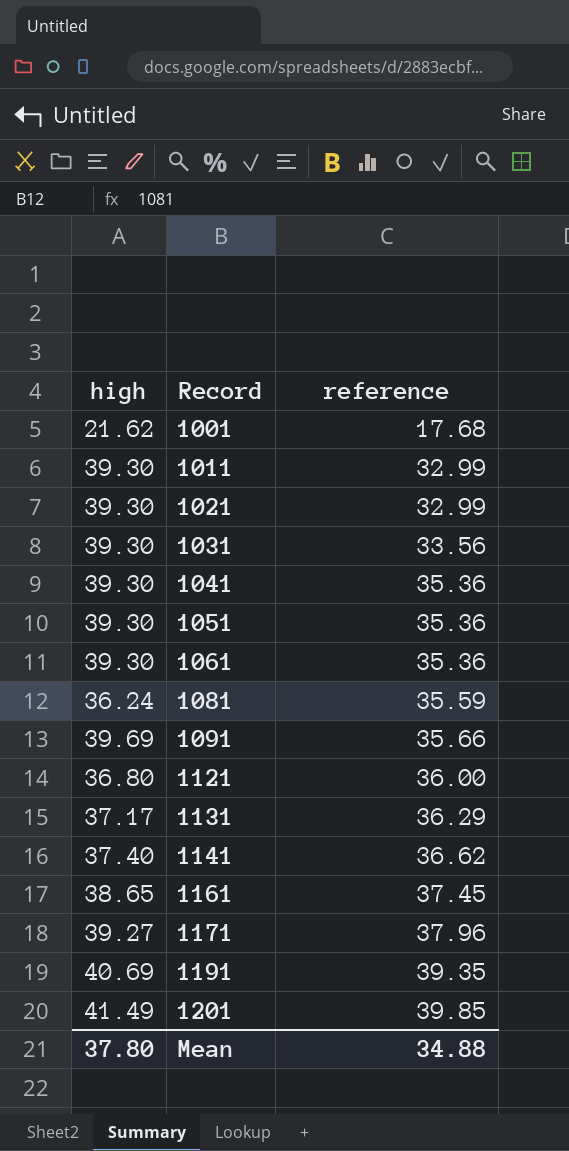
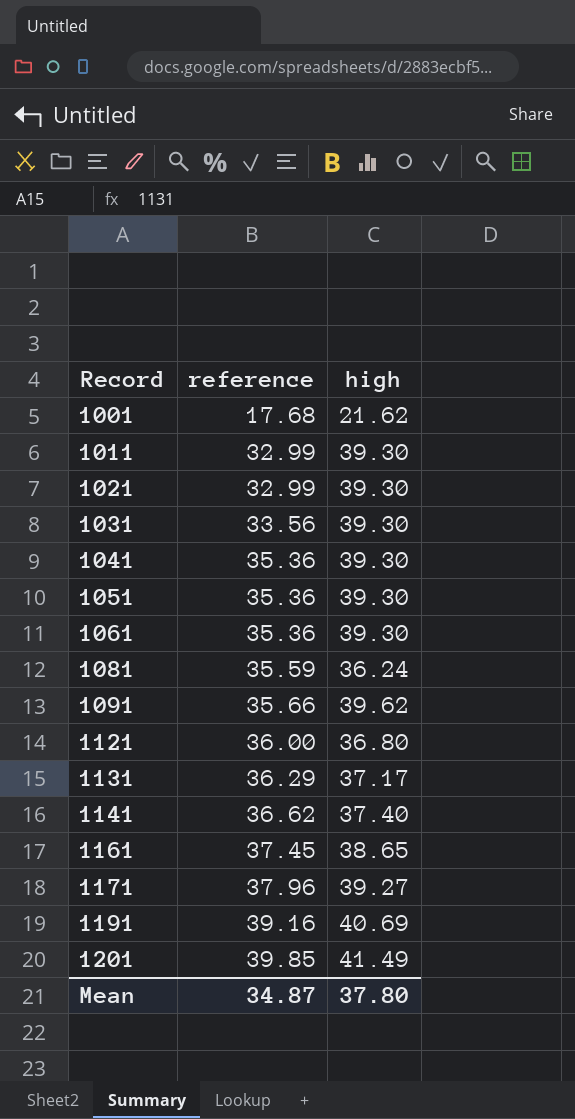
column high | position: 1 -> 3
1091 | high: 39.69 -> 39.62
1191 | reference: 39.35 -> 39.16
Mean | reference: 34.88 -> 34.87

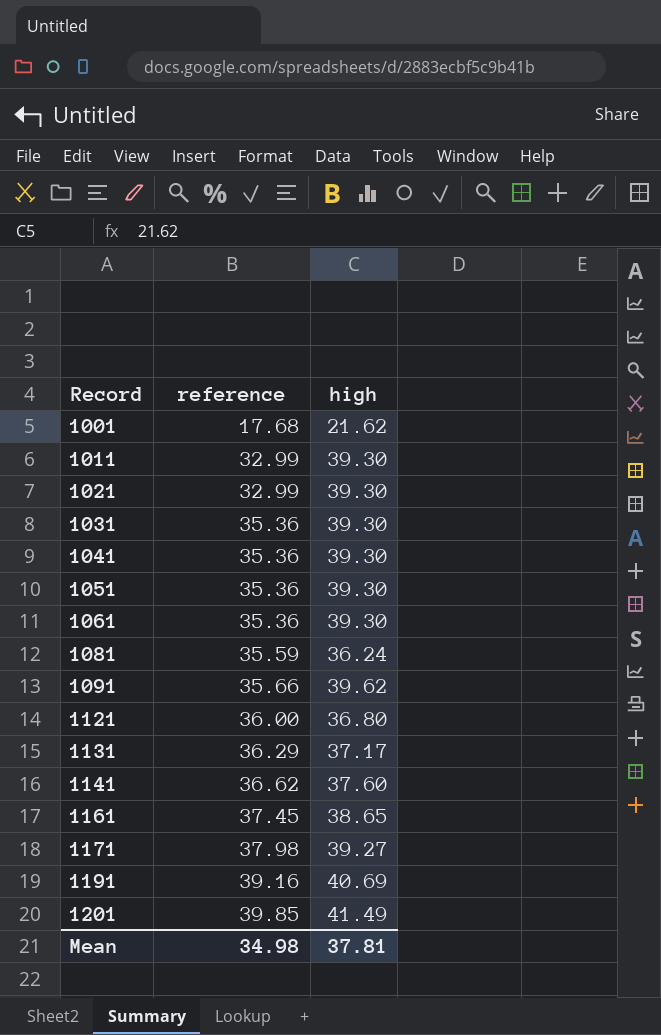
1031 | reference: 33.56 -> 35.36
1141 | high: 37.40 -> 37.60
1171 | reference: 37.96 -> 37.98
Mean | reference: 34.87 -> 34.98
Mean | high: 37.80 -> 37.81

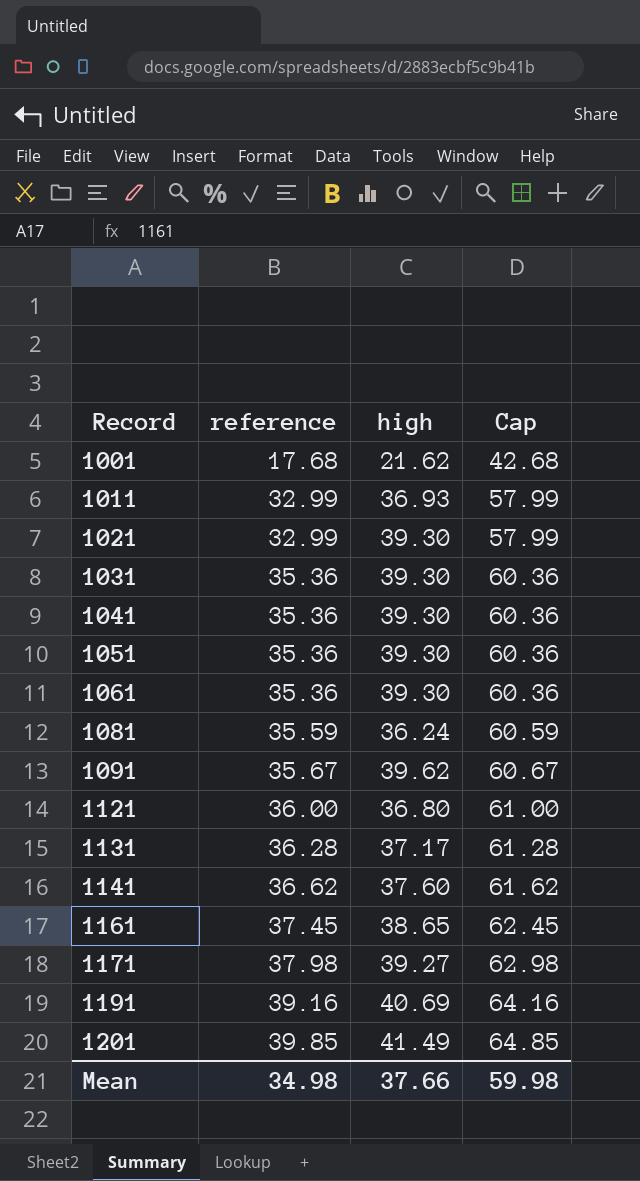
column Cap | formula: none -> [reference] + 25
1011 | high: 39.30 -> 36.93
1091 | reference: 35.66 -> 35.67
1131 | reference: 36.29 -> 36.28
Mean | high: 37.81 -> 37.66

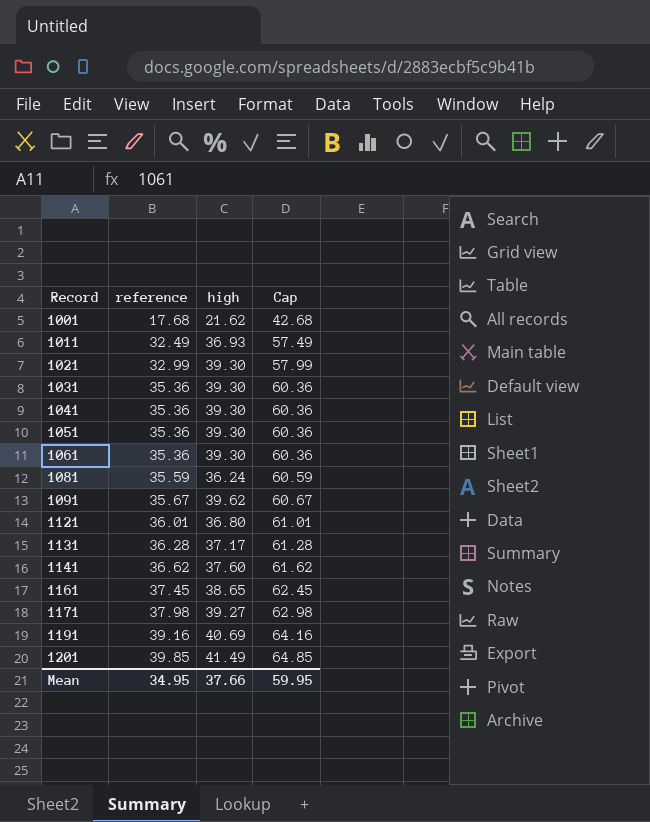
1011 | reference: 32.99 -> 32.49
1011 | Cap: 57.99 -> 57.49
1121 | reference: 36.00 -> 36.01
1121 | Cap: 61.00 -> 61.01
Mean | reference: 34.98 -> 34.95
Mean | Cap: 59.98 -> 59.95

